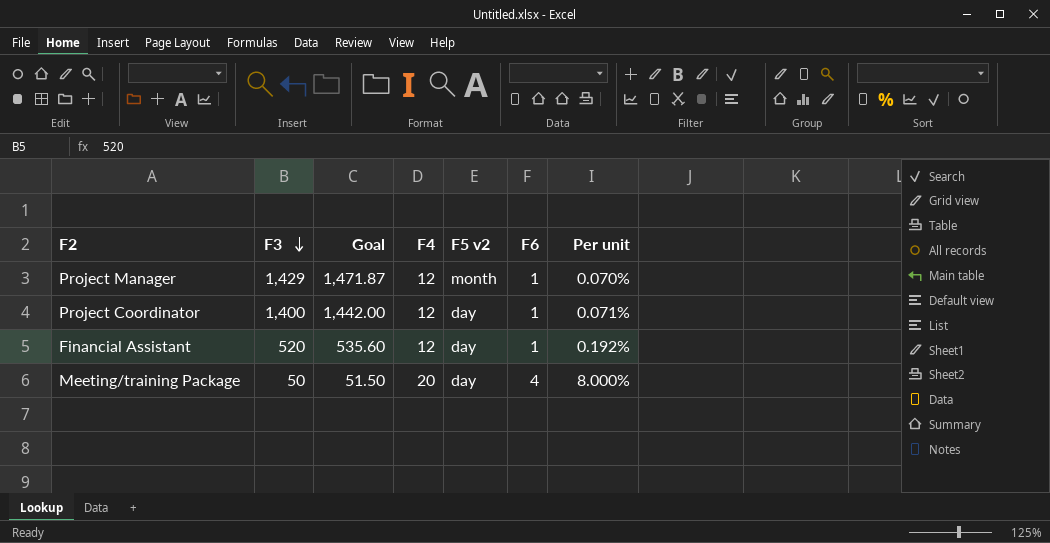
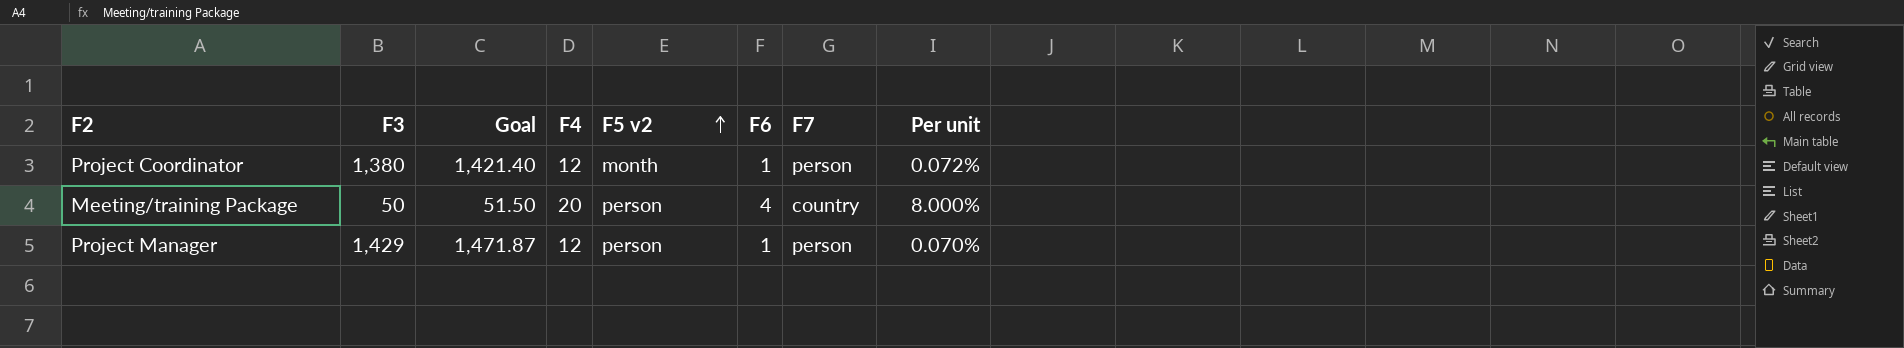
row order: F3 descending -> F5 v2 ascending
column F7 | position: none -> 7
row Financial Assistant: 520 | 535.60 | 12 | day | 1 | 0.192% -> none
Project Coordinator | F3: 1,400 -> 1,380
Project Coordinator | Goal: 1,442.00 -> 1,421.40
Project Coordinator | F5 v2: day -> month
Project Coordinator | Per unit: 0.071% -> 0.072%
Meeting/training Package | F5 v2: day -> person
Project Manager | F5 v2: month -> person

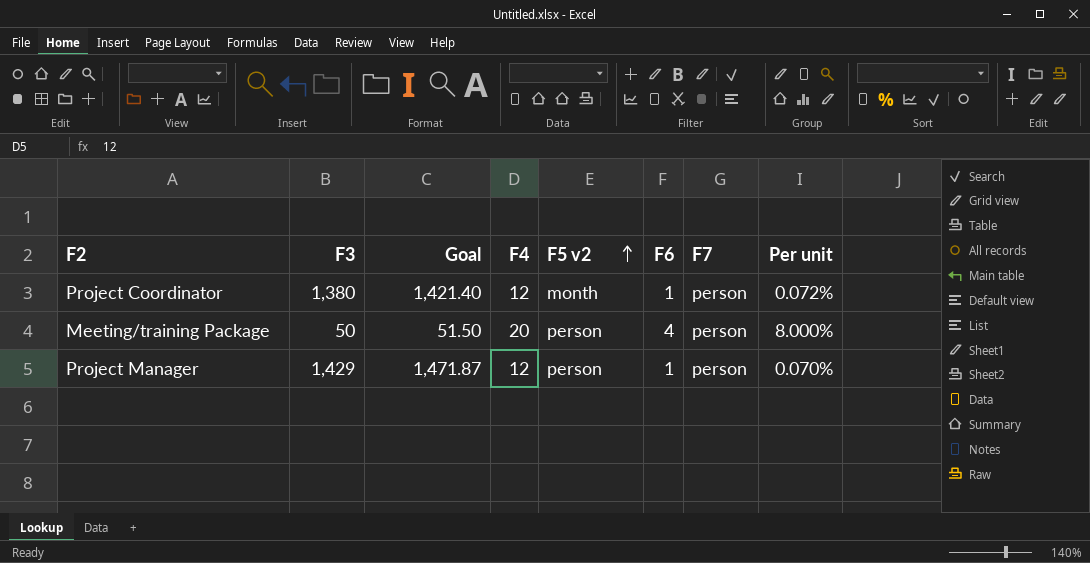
Meeting/training Package | F7: country -> person

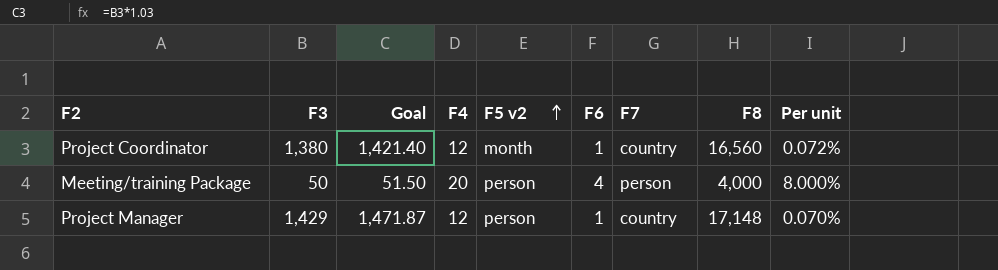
column F8 | position: none -> 8
Project Coordinator | F7: person -> country
Project Manager | F7: person -> country

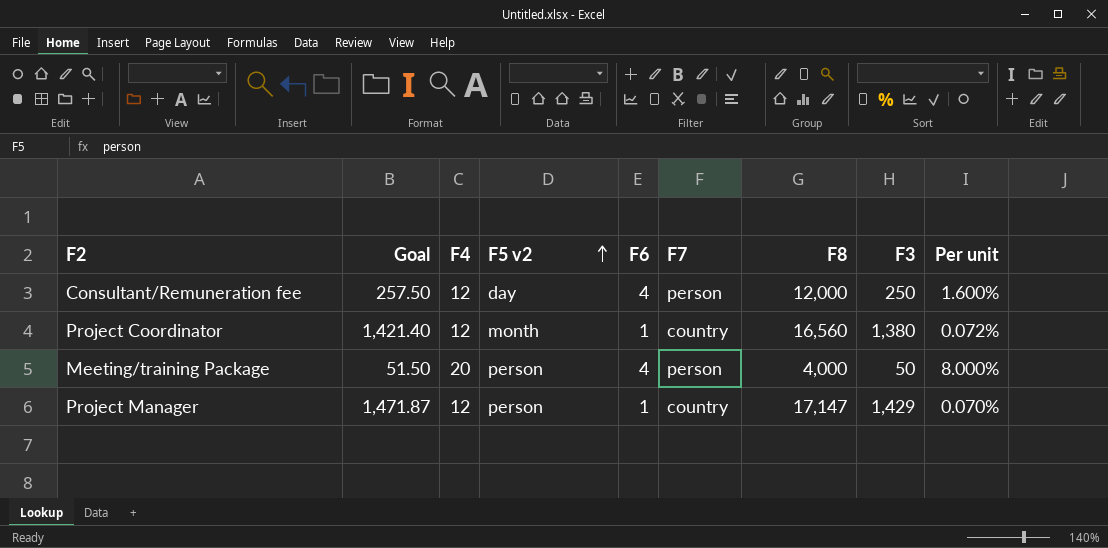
column F3 | position: 2 -> 8
row Consultant/Remuneration fee: none -> 257.50 | 12 | day | 4 | person | 12,000 | 250 | 1.600%
Project Manager | F8: 17,148 -> 17,147

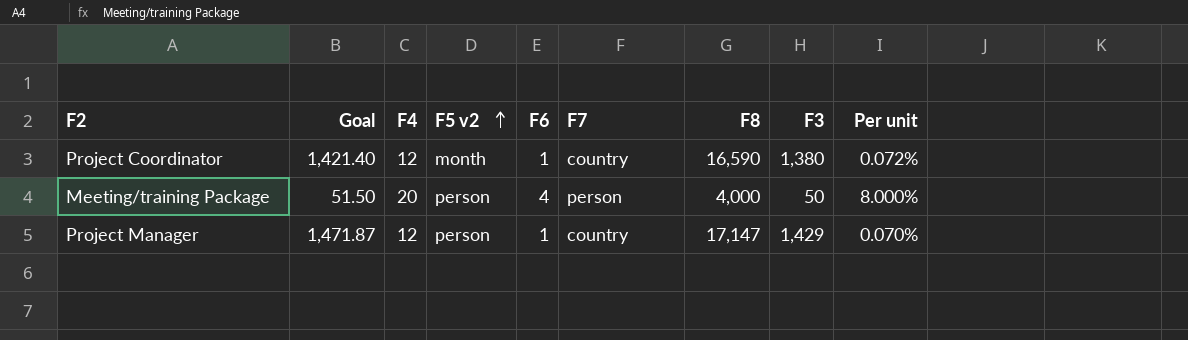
row Consultant/Remuneration fee: 257.50 | 12 | day | 4 | person | 12,000 | 250 | 1.600% -> none
Project Coordinator | F8: 16,560 -> 16,590

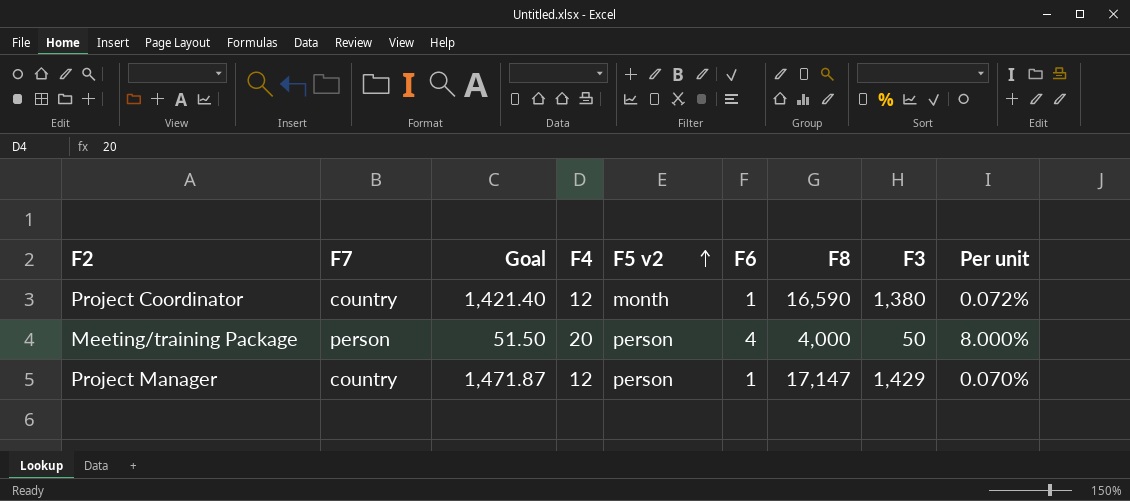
column F7 | position: 6 -> 2

